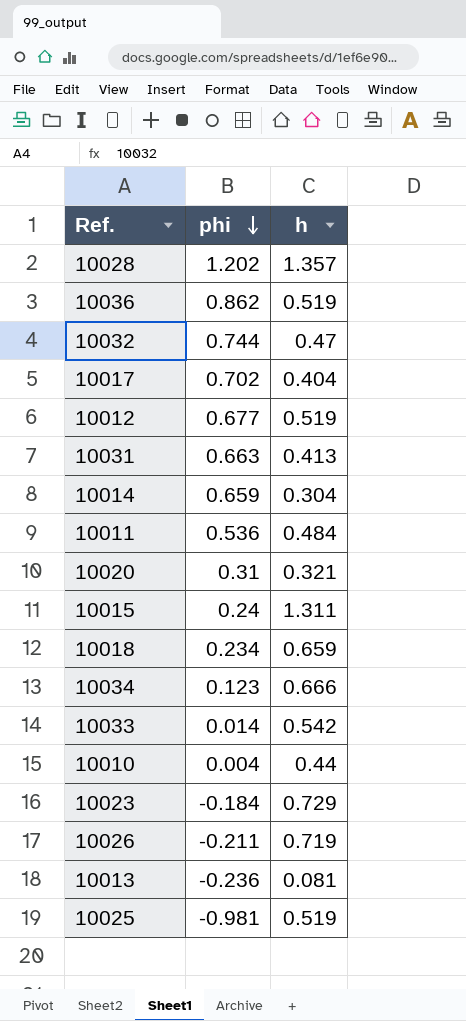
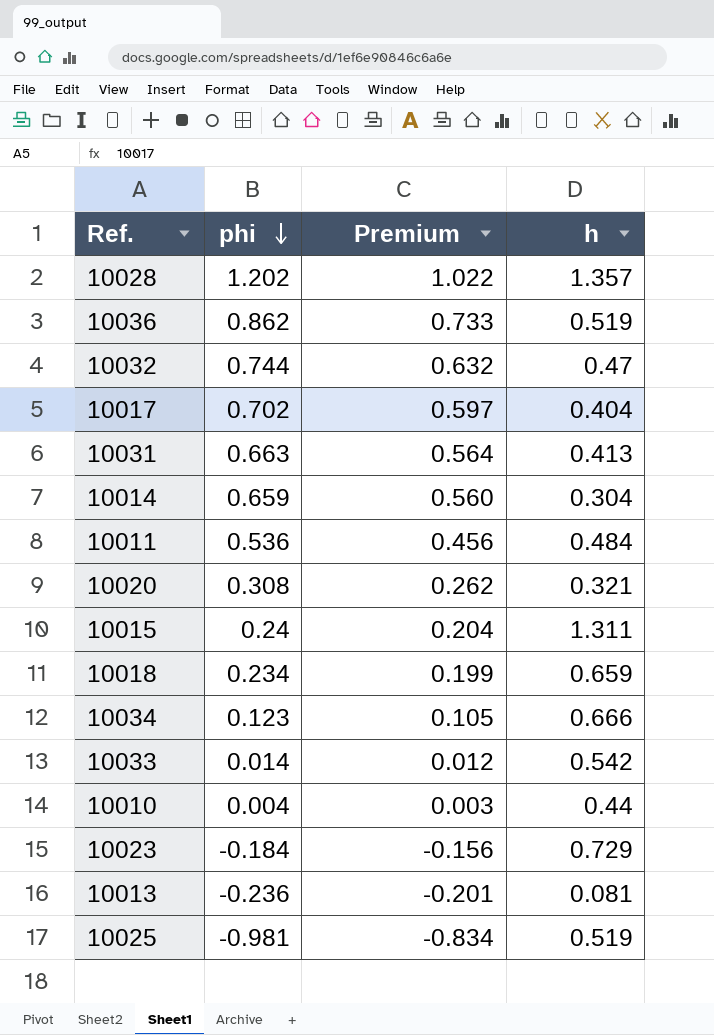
column Premium | formula: none -> [phi] * 0.85
row 10012: 0.677 | 0.519 -> none
row 10026: -0.211 | 0.719 -> none
10020 | phi: 0.31 -> 0.308

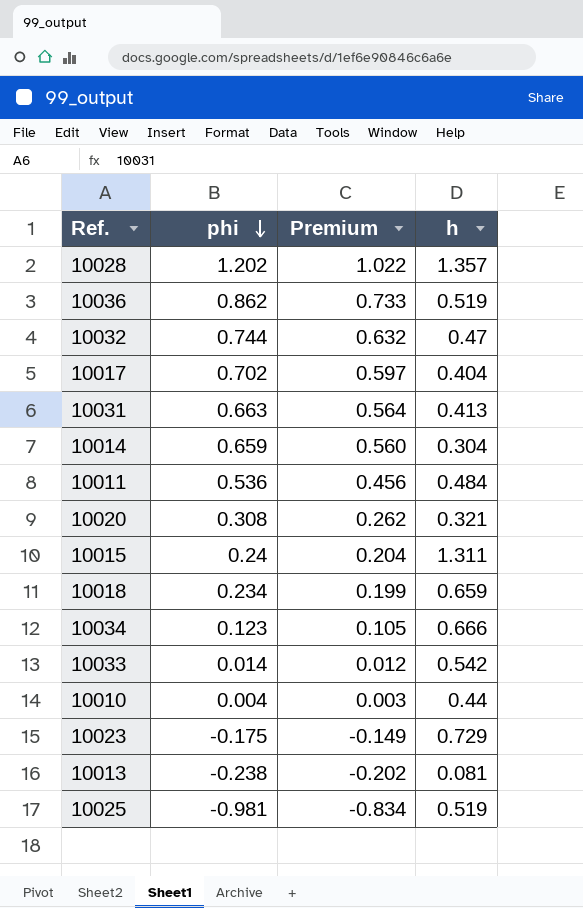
10023 | phi: -0.184 -> -0.175
10023 | Premium: -0.156 -> -0.149
10013 | phi: -0.236 -> -0.238
10013 | Premium: -0.201 -> -0.202

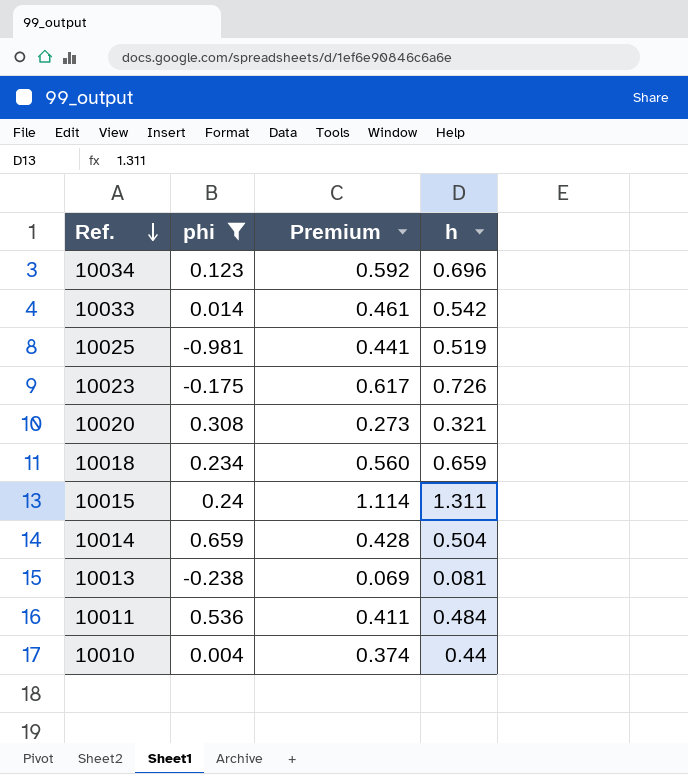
filter: none -> phi <= 0.659
row order: phi descending -> Ref. descending
column Premium | formula: [phi] * 0.85 -> [h] * 0.85
10034 | h: 0.666 -> 0.696
10023 | h: 0.729 -> 0.726
10014 | h: 0.304 -> 0.504

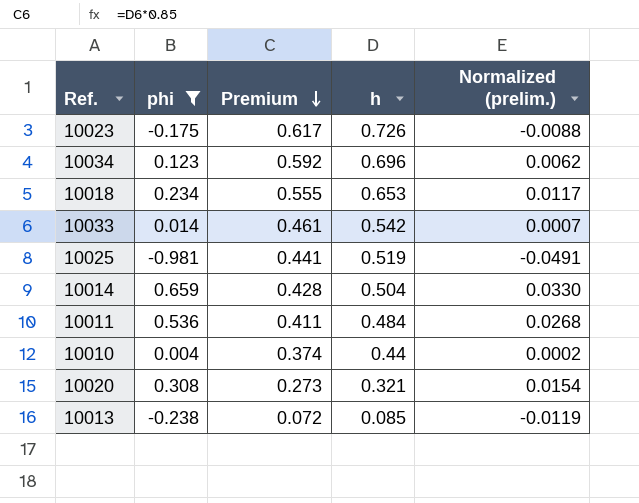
row order: Ref. descending -> Premium descending
column Normalized (prelim.) | formula: none -> [phi] * 0.05
row 10015: 0.24 | 1.114 | 1.311 -> none
10018 | Premium: 0.560 -> 0.555
10018 | h: 0.659 -> 0.653
10013 | Premium: 0.069 -> 0.072
10013 | h: 0.081 -> 0.085

